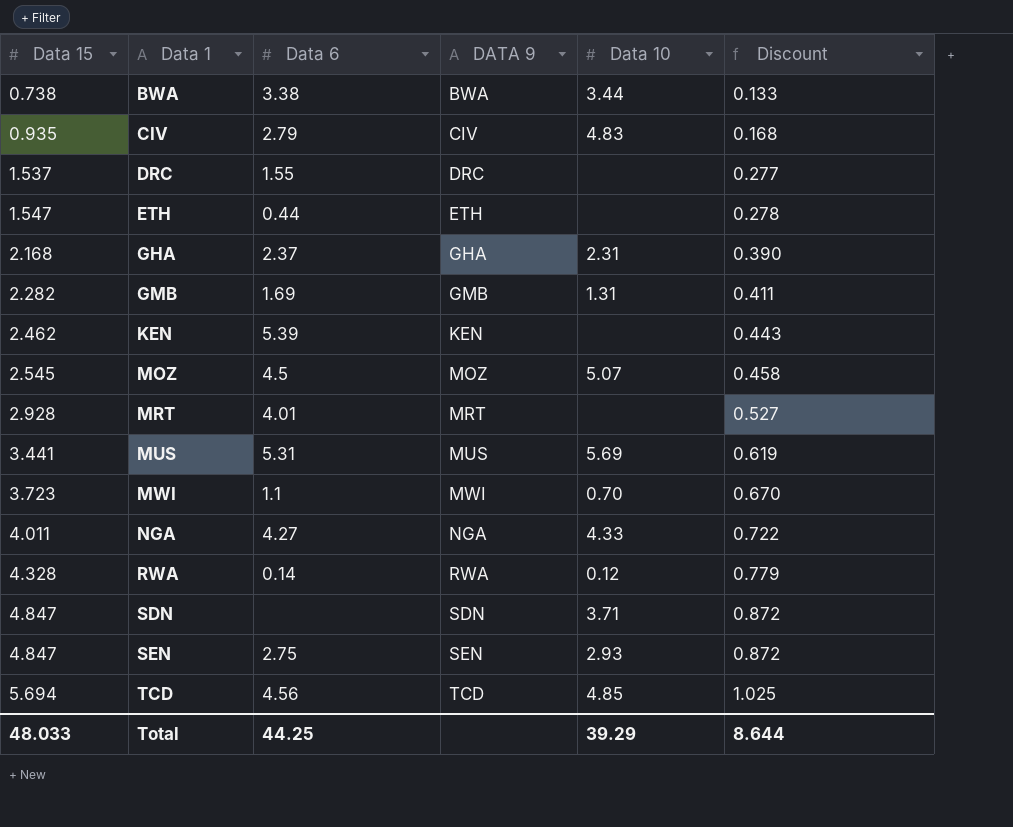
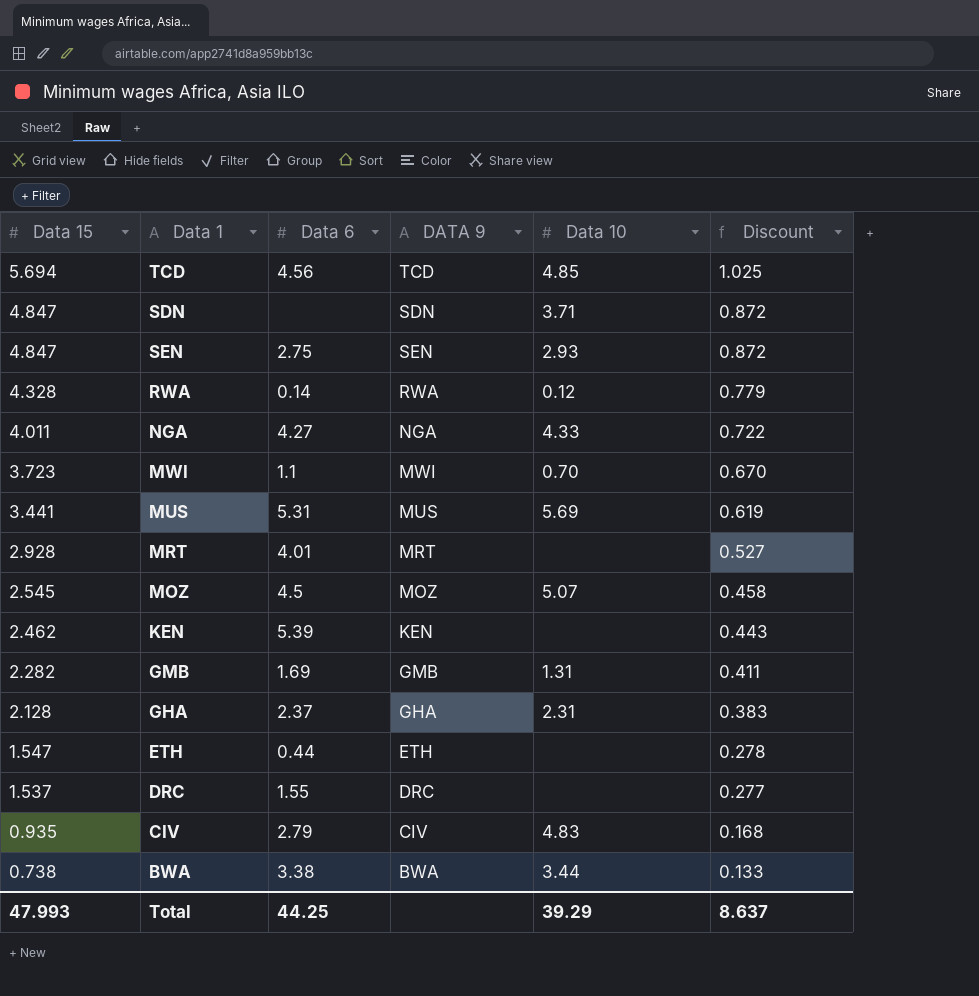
row order: Data 15 ascending -> Data 15 descending
GHA | Data 15: 2.168 -> 2.128
GHA | Discount: 0.390 -> 0.383
Total | Data 15: 48.033 -> 47.993
Total | Discount: 8.644 -> 8.637

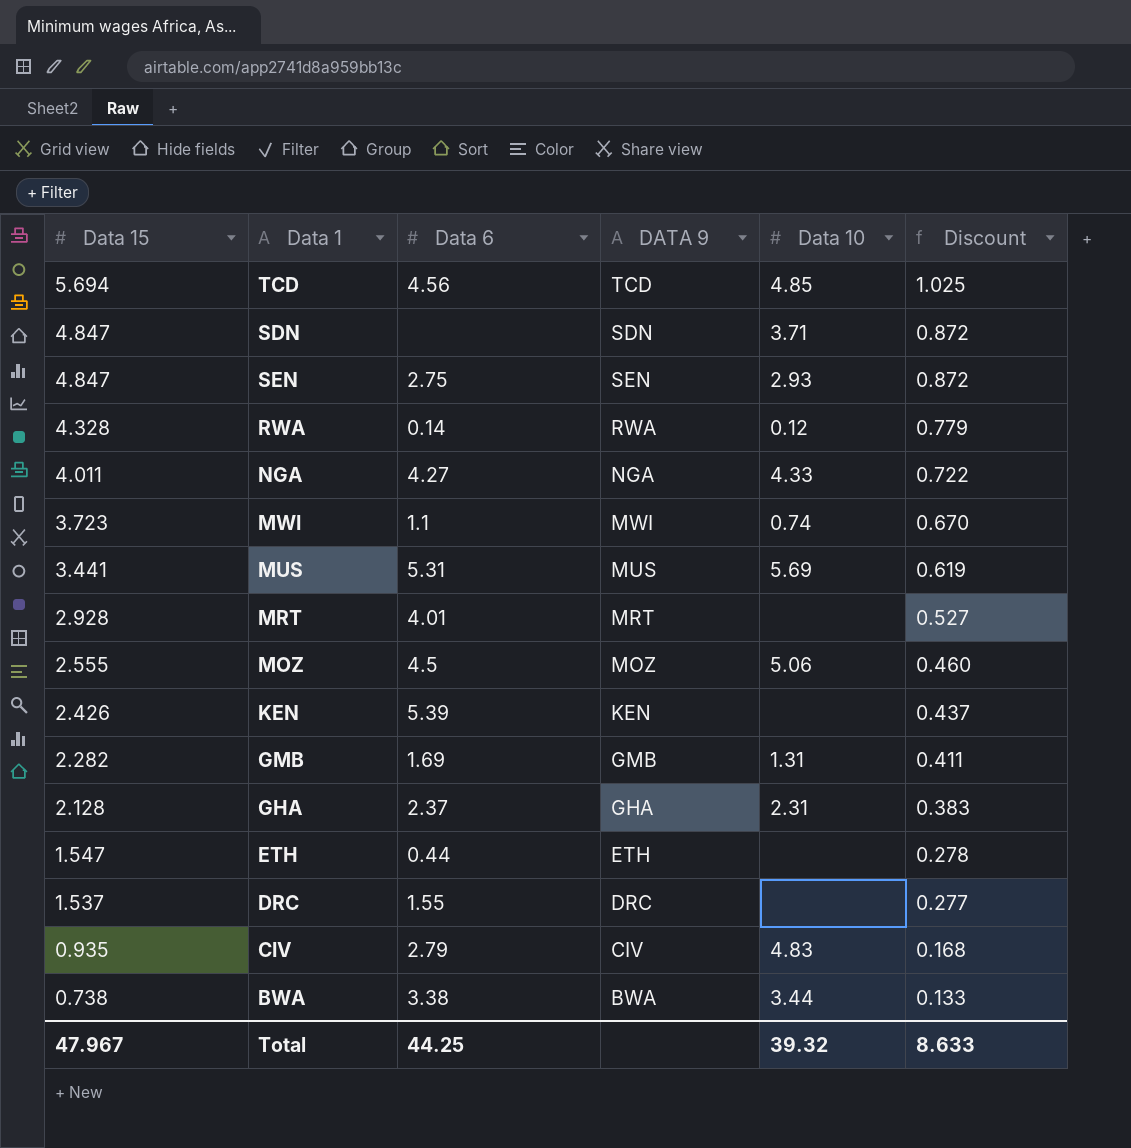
MWI | Data 10: 0.70 -> 0.74
MOZ | Data 15: 2.545 -> 2.555
MOZ | Data 10: 5.07 -> 5.06
MOZ | Discount: 0.458 -> 0.460
KEN | Data 15: 2.462 -> 2.426
KEN | Discount: 0.443 -> 0.437
Total | Data 15: 47.993 -> 47.967
Total | Data 10: 39.29 -> 39.32
Total | Discount: 8.637 -> 8.633

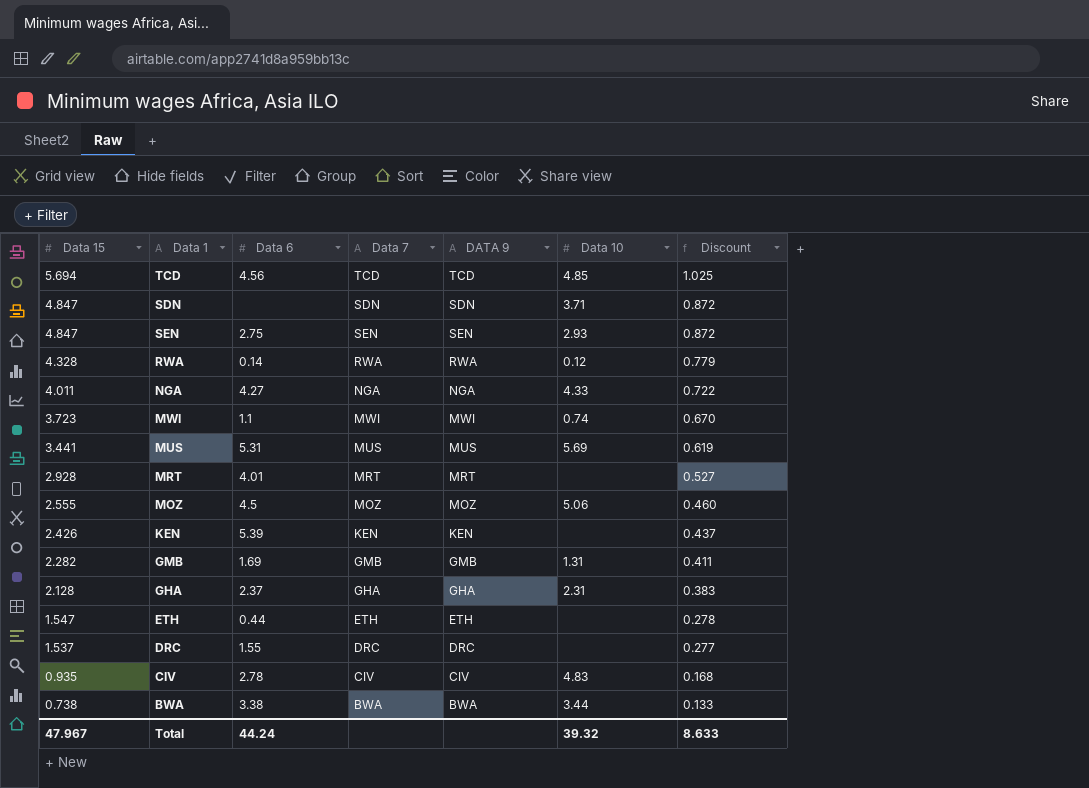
column Data 7 | position: none -> 4
CIV | Data 6: 2.79 -> 2.78
Total | Data 6: 44.25 -> 44.24

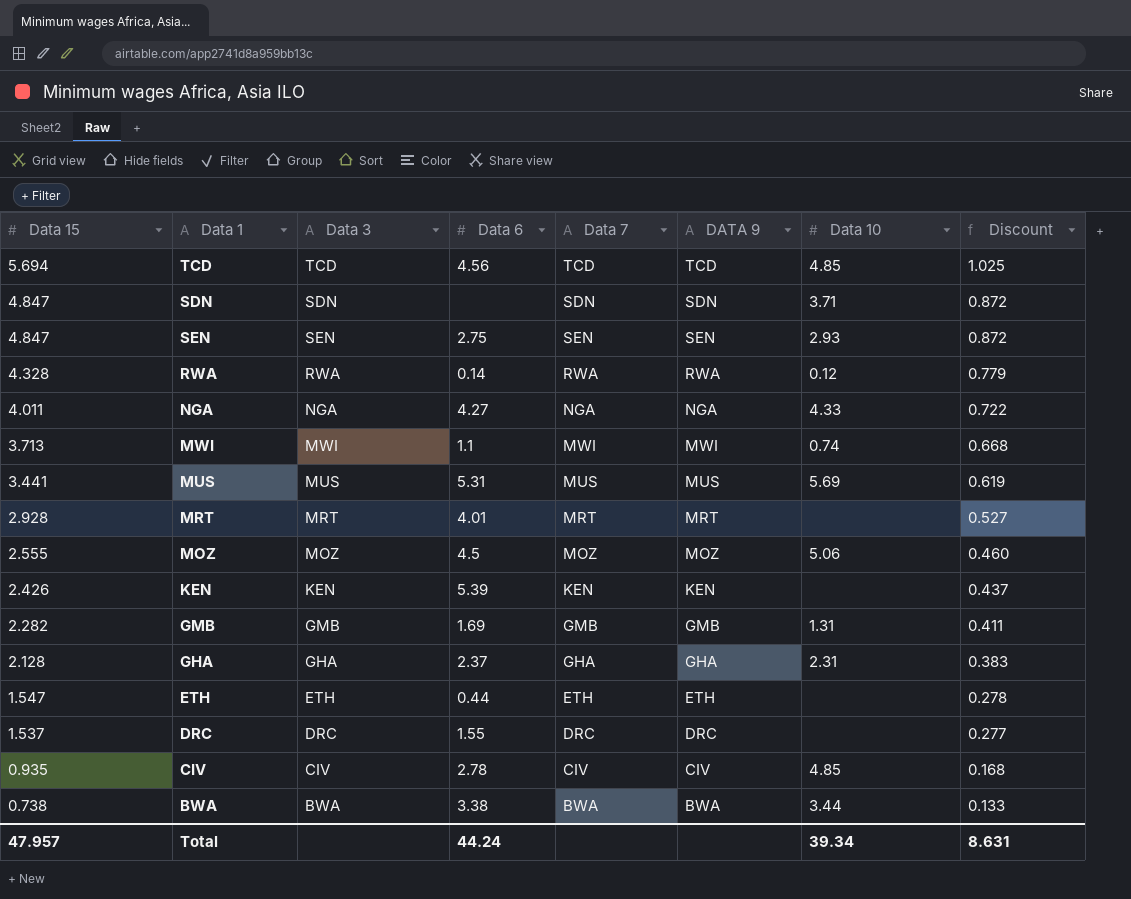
column Data 3 | position: none -> 3
MWI | Data 15: 3.723 -> 3.713
MWI | Discount: 0.670 -> 0.668
CIV | Data 10: 4.83 -> 4.85
Total | Data 15: 47.967 -> 47.957
Total | Data 10: 39.32 -> 39.34
Total | Discount: 8.633 -> 8.631

